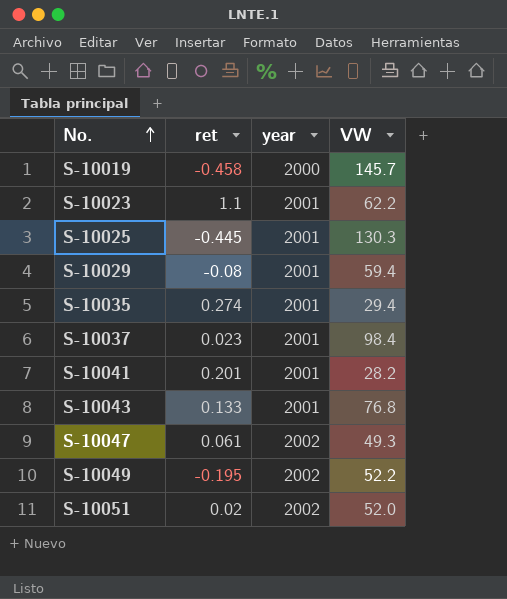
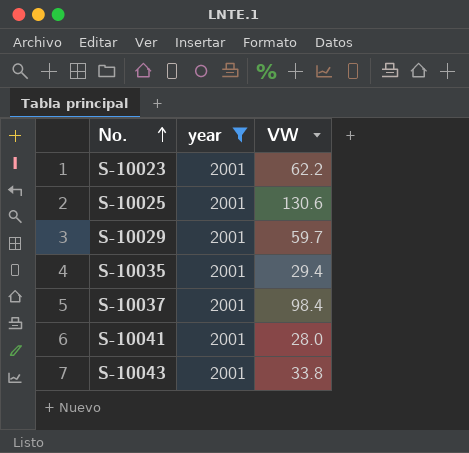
filter: none -> year = 2001
column ret | position: 2 -> none
S-10025 | VW: 130.3 -> 130.6
S-10029 | VW: 59.4 -> 59.7
S-10041 | VW: 28.2 -> 28.0
S-10043 | VW: 76.8 -> 33.8

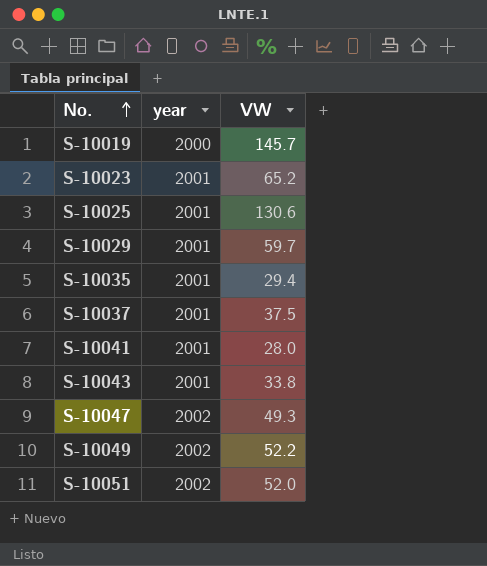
filter: year = 2001 -> none
S-10023 | VW: 62.2 -> 65.2
S-10037 | VW: 98.4 -> 37.5

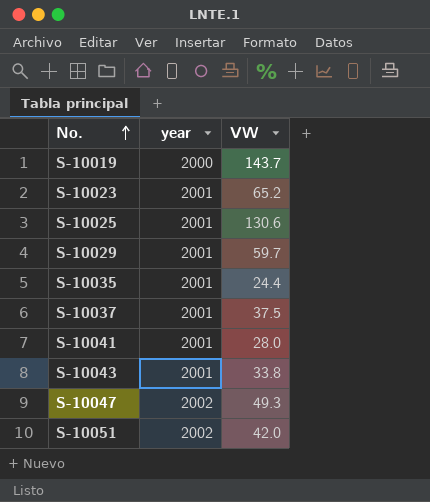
row S-10049: 2002 | 52.2 -> none
S-10019 | VW: 145.7 -> 143.7
S-10035 | VW: 29.4 -> 24.4
S-10051 | VW: 52.0 -> 42.0

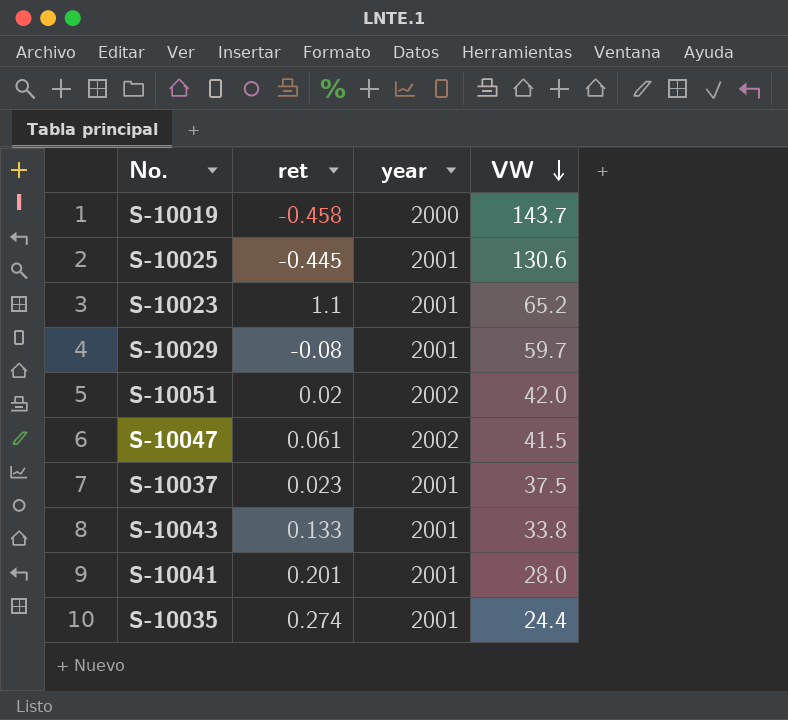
row order: No. ascending -> VW descending
column ret | position: none -> 2
S-10047 | VW: 49.3 -> 41.5

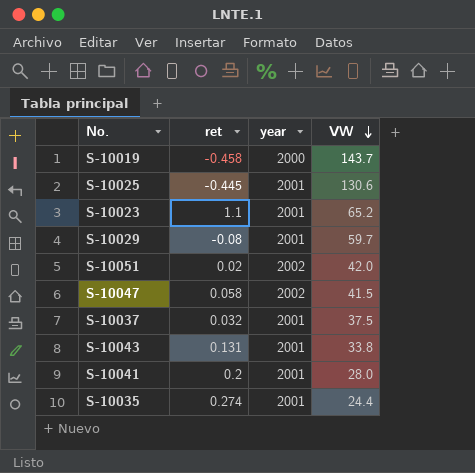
S-10047 | ret: 0.061 -> 0.058
S-10037 | ret: 0.023 -> 0.032
S-10043 | ret: 0.133 -> 0.131
S-10041 | ret: 0.201 -> 0.2

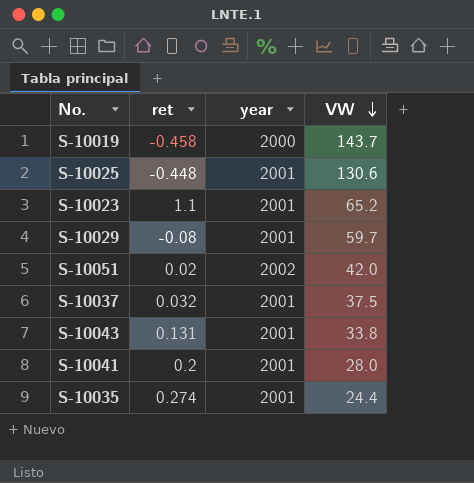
row S-10047: 0.058 | 2002 | 41.5 -> none
S-10025 | ret: -0.445 -> -0.448

